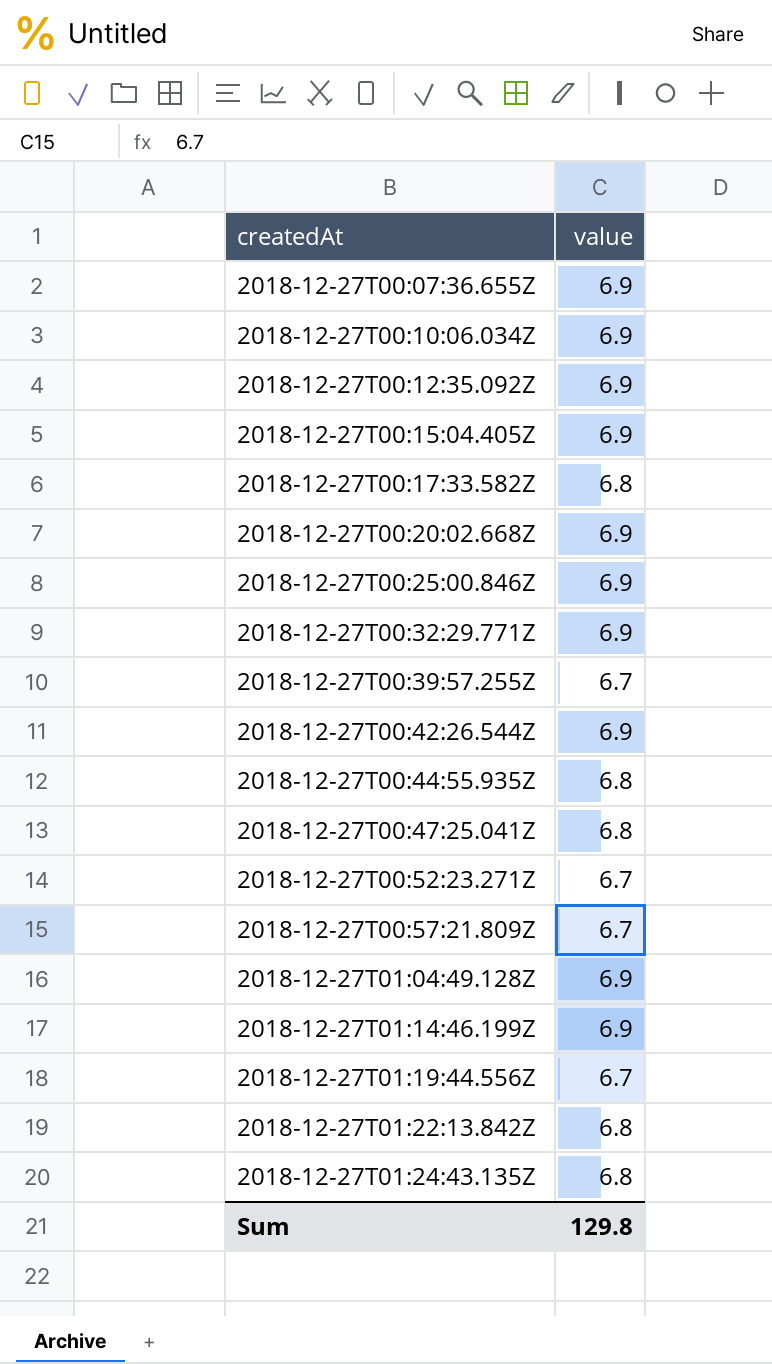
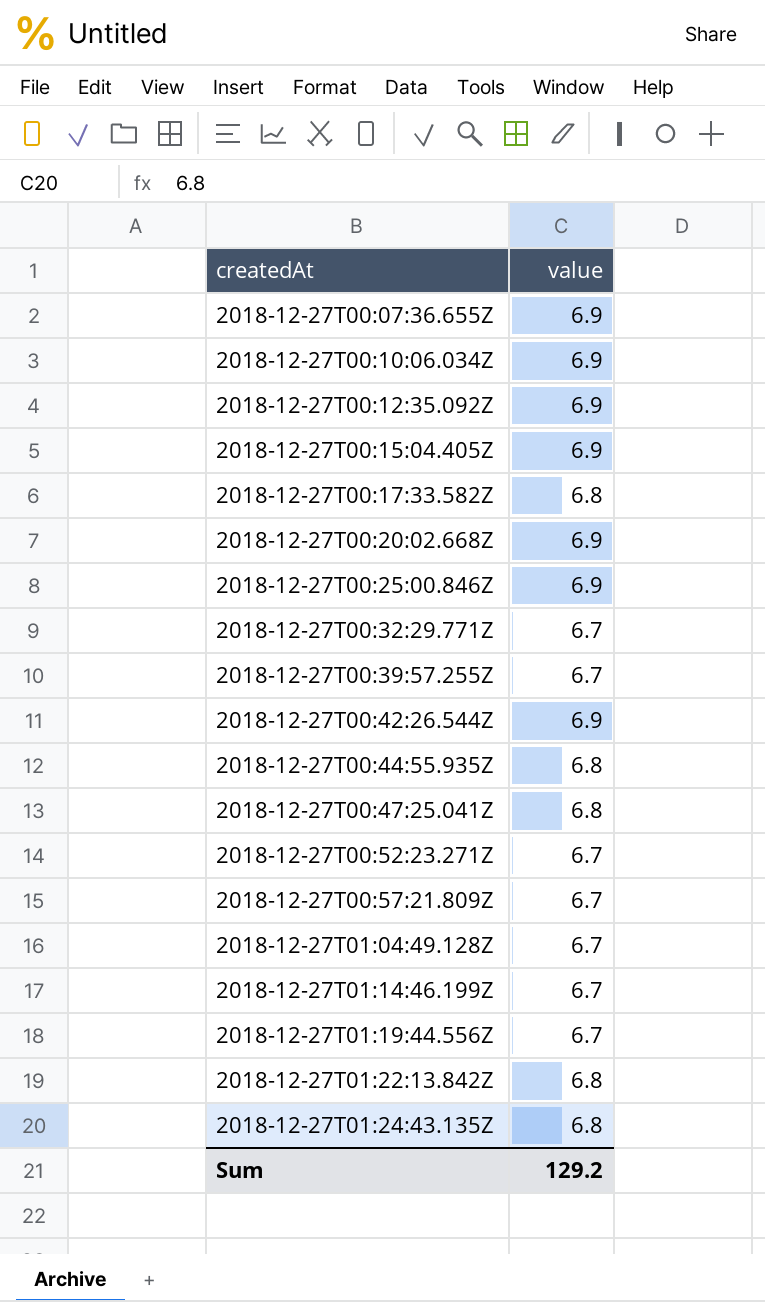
2018-12-27T00:32:29.771Z | value: 6.9 -> 6.7
2018-12-27T01:04:49.128Z | value: 6.9 -> 6.7
2018-12-27T01:14:46.199Z | value: 6.9 -> 6.7
Sum | value: 129.8 -> 129.2

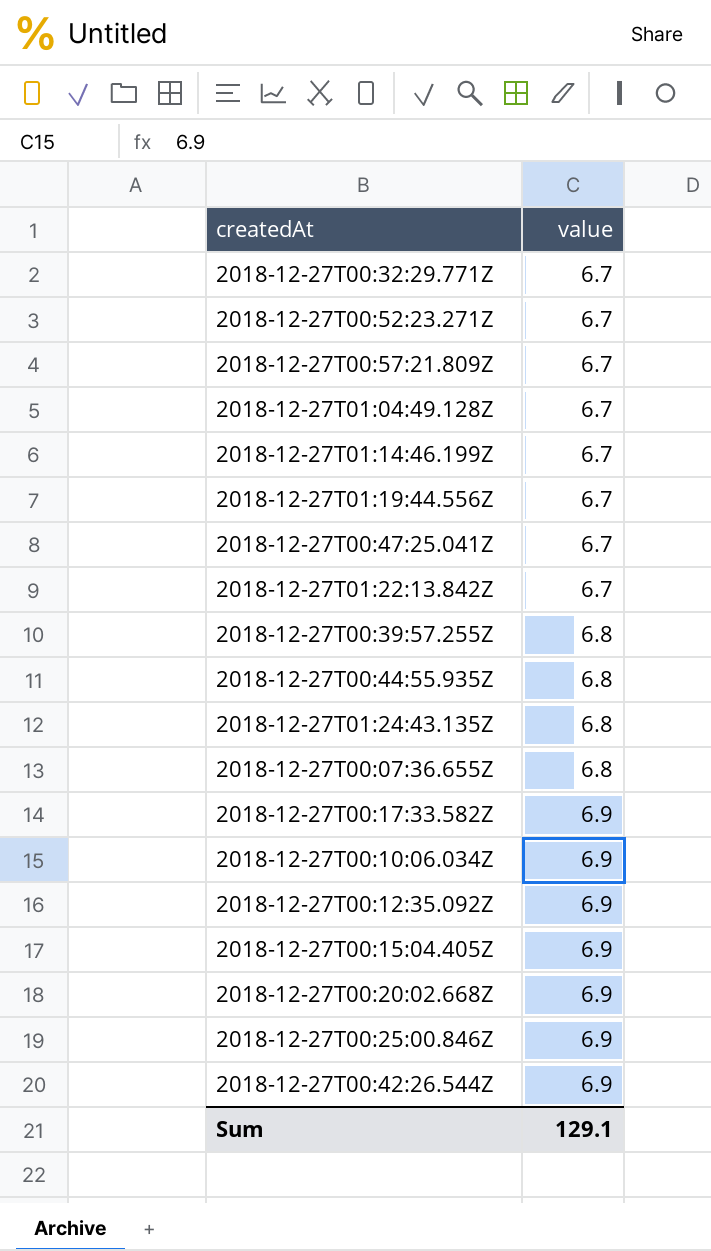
row order: createdAt ascending -> value ascending
2018-12-27T00:47:25.041Z | value: 6.8 -> 6.7
2018-12-27T01:22:13.842Z | value: 6.8 -> 6.7
2018-12-27T00:39:57.255Z | value: 6.7 -> 6.8
2018-12-27T00:07:36.655Z | value: 6.9 -> 6.8
2018-12-27T00:17:33.582Z | value: 6.8 -> 6.9
Sum | value: 129.2 -> 129.1

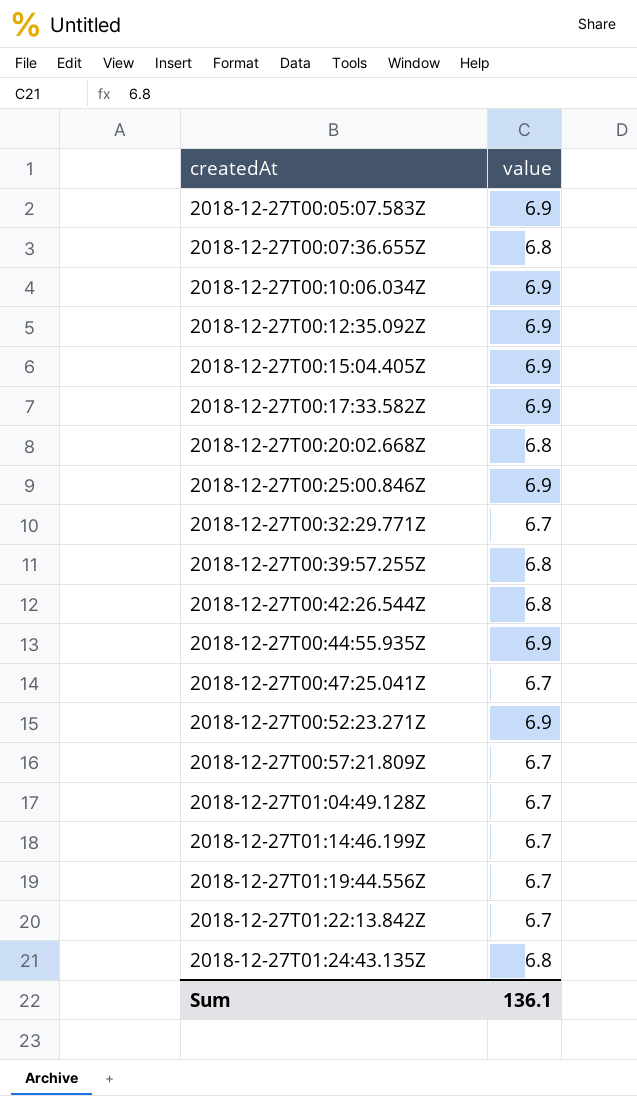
row order: value ascending -> createdAt ascending
row 2018-12-27T00:05:07.583Z: none -> 6.9
2018-12-27T00:20:02.668Z | value: 6.9 -> 6.8
2018-12-27T00:42:26.544Z | value: 6.9 -> 6.8
2018-12-27T00:44:55.935Z | value: 6.8 -> 6.9
2018-12-27T00:52:23.271Z | value: 6.7 -> 6.9
Sum | value: 129.1 -> 136.1

